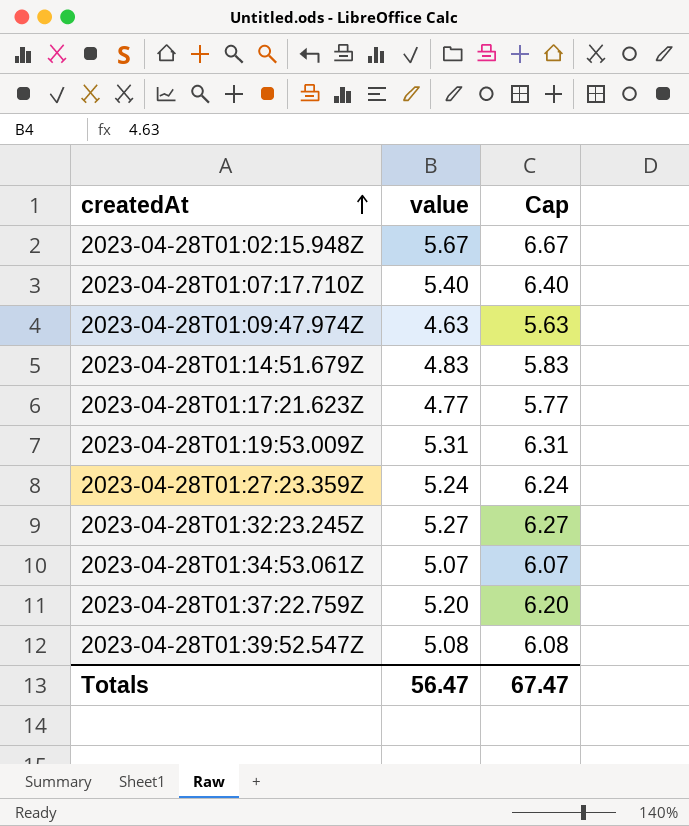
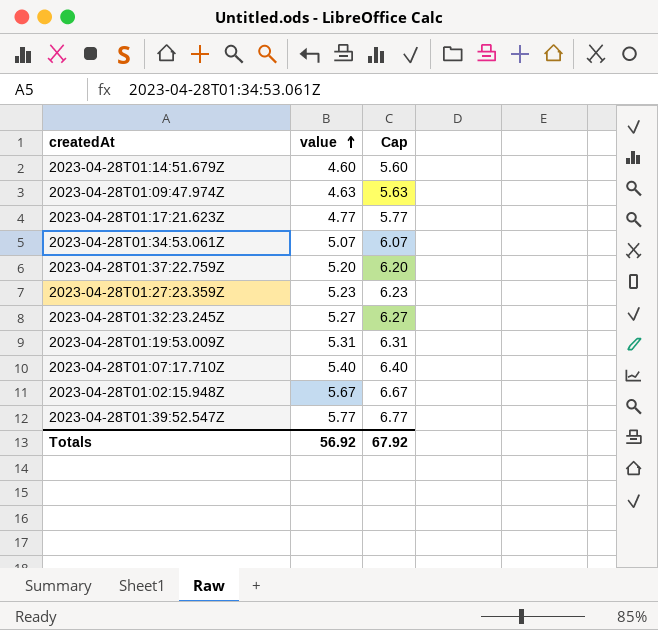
row order: createdAt ascending -> value ascending
2023-04-28T01:14:51.679Z | value: 4.83 -> 4.60
2023-04-28T01:14:51.679Z | Cap: 5.83 -> 5.60
2023-04-28T01:27:23.359Z | value: 5.24 -> 5.23
2023-04-28T01:27:23.359Z | Cap: 6.24 -> 6.23
2023-04-28T01:39:52.547Z | value: 5.08 -> 5.77
2023-04-28T01:39:52.547Z | Cap: 6.08 -> 6.77
Totals | value: 56.47 -> 56.92
Totals | Cap: 67.47 -> 67.92

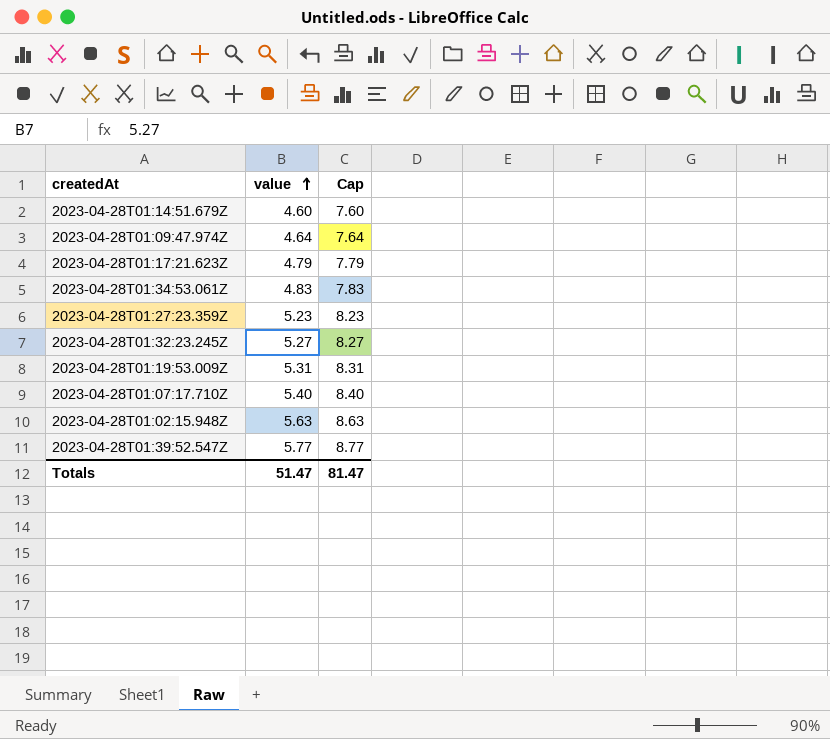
column Cap | formula: [value] + 1 -> [value] + 3
row 2023-04-28T01:37:22.759Z: 5.20 | 6.20 -> none
2023-04-28T01:09:47.974Z | value: 4.63 -> 4.64
2023-04-28T01:17:21.623Z | value: 4.77 -> 4.79
2023-04-28T01:34:53.061Z | value: 5.07 -> 4.83
2023-04-28T01:02:15.948Z | value: 5.67 -> 5.63
Totals | value: 56.92 -> 51.47
Totals | Cap: 67.92 -> 81.47

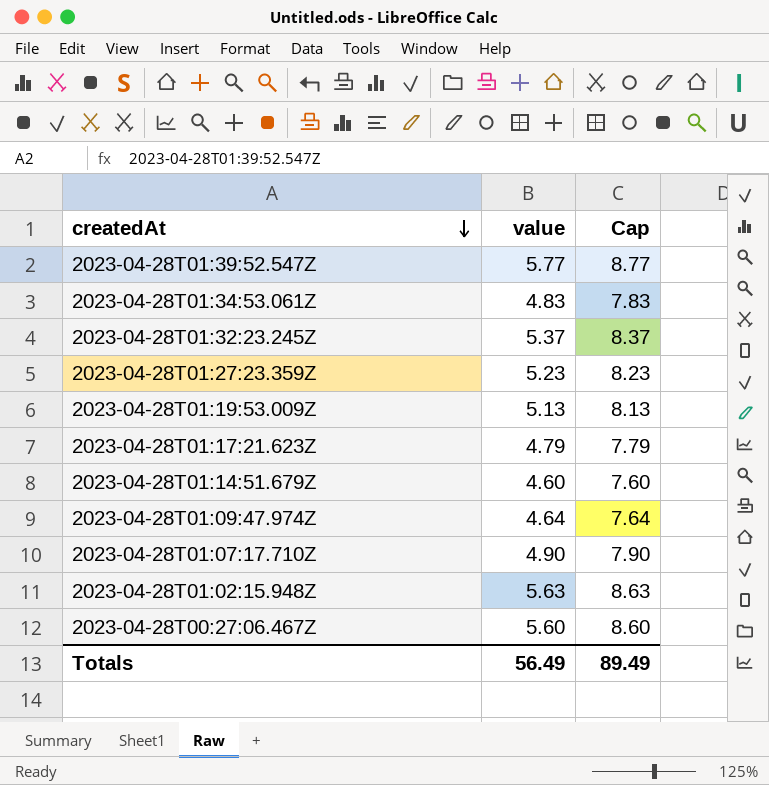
row order: value ascending -> createdAt descending
2023-04-28T01:32:23.245Z | value: 5.27 -> 5.37
2023-04-28T01:32:23.245Z | Cap: 8.27 -> 8.37
2023-04-28T01:19:53.009Z | value: 5.31 -> 5.13
2023-04-28T01:19:53.009Z | Cap: 8.31 -> 8.13
2023-04-28T01:07:17.710Z | value: 5.40 -> 4.90
2023-04-28T01:07:17.710Z | Cap: 8.40 -> 7.90
row 2023-04-28T00:27:06.467Z: none -> 5.60 | 8.60
Totals | value: 51.47 -> 56.49
Totals | Cap: 81.47 -> 89.49

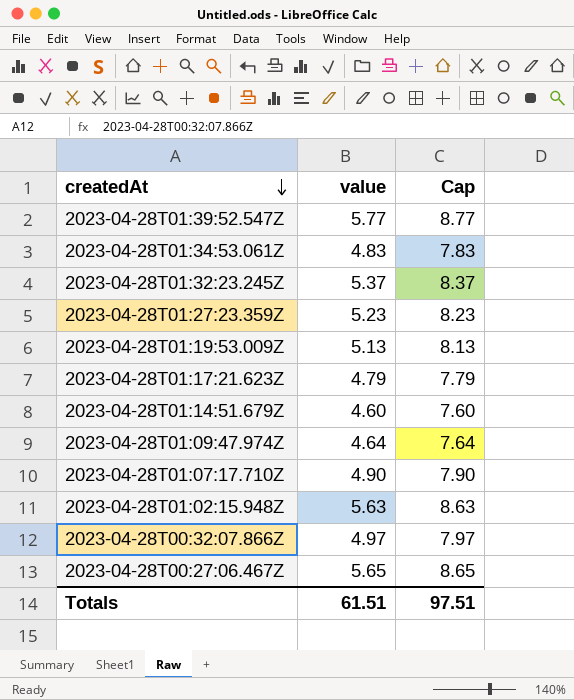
row 2023-04-28T00:32:07.866Z: none -> 4.97 | 7.97
2023-04-28T00:27:06.467Z | value: 5.60 -> 5.65
2023-04-28T00:27:06.467Z | Cap: 8.60 -> 8.65
Totals | value: 56.49 -> 61.51
Totals | Cap: 89.49 -> 97.51

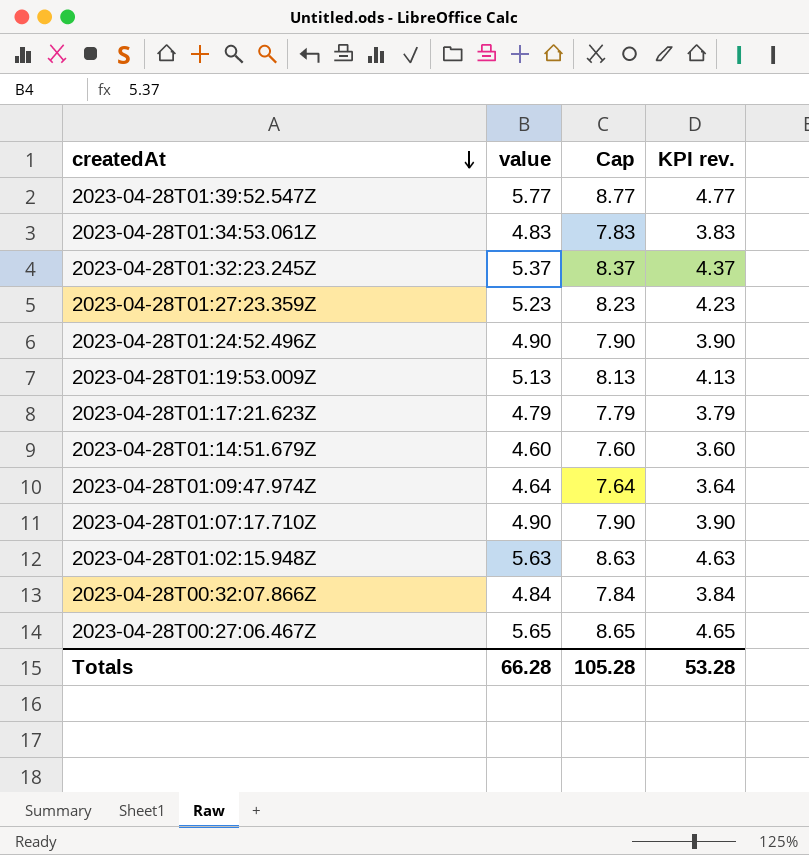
column KPI rev. | formula: none -> [value] - 1
row 2023-04-28T01:24:52.496Z: none -> 4.90 | 7.90 | 3.90
2023-04-28T00:32:07.866Z | value: 4.97 -> 4.84
2023-04-28T00:32:07.866Z | Cap: 7.97 -> 7.84
Totals | value: 61.51 -> 66.28
Totals | Cap: 97.51 -> 105.28

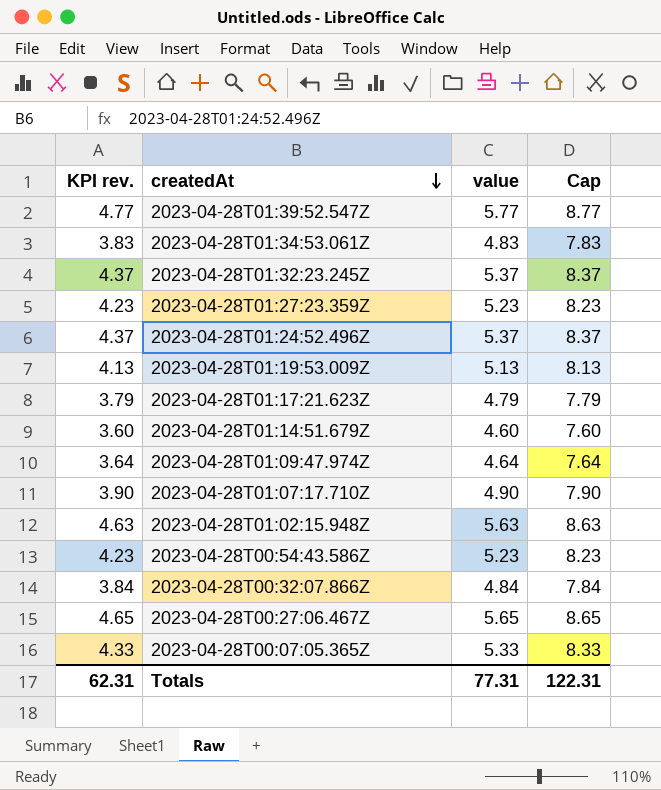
column KPI rev. | position: 4 -> 1
2023-04-28T01:24:52.496Z | KPI rev.: 3.90 -> 4.37
2023-04-28T01:24:52.496Z | value: 4.90 -> 5.37
2023-04-28T01:24:52.496Z | Cap: 7.90 -> 8.37
row 2023-04-28T00:54:43.586Z: none -> 4.23 | 5.23 | 8.23
row 2023-04-28T00:07:05.365Z: none -> 4.33 | 5.33 | 8.33
Totals | KPI rev.: 53.28 -> 62.31
Totals | value: 66.28 -> 77.31
Totals | Cap: 105.28 -> 122.31

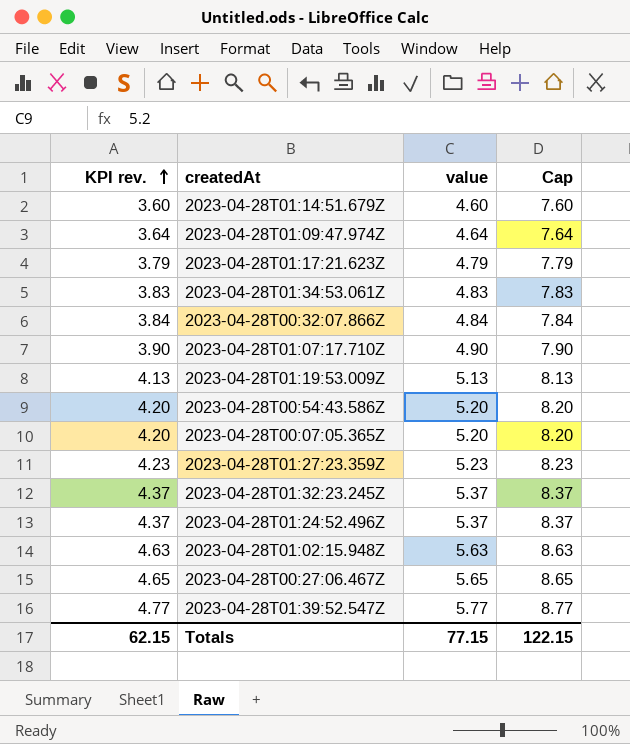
row order: createdAt descending -> KPI rev. ascending
2023-04-28T00:54:43.586Z | KPI rev.: 4.23 -> 4.20
2023-04-28T00:54:43.586Z | value: 5.23 -> 5.20
2023-04-28T00:54:43.586Z | Cap: 8.23 -> 8.20
2023-04-28T00:07:05.365Z | KPI rev.: 4.33 -> 4.20
2023-04-28T00:07:05.365Z | value: 5.33 -> 5.20
2023-04-28T00:07:05.365Z | Cap: 8.33 -> 8.20
Totals | KPI rev.: 62.31 -> 62.15
Totals | value: 77.31 -> 77.15
Totals | Cap: 122.31 -> 122.15

